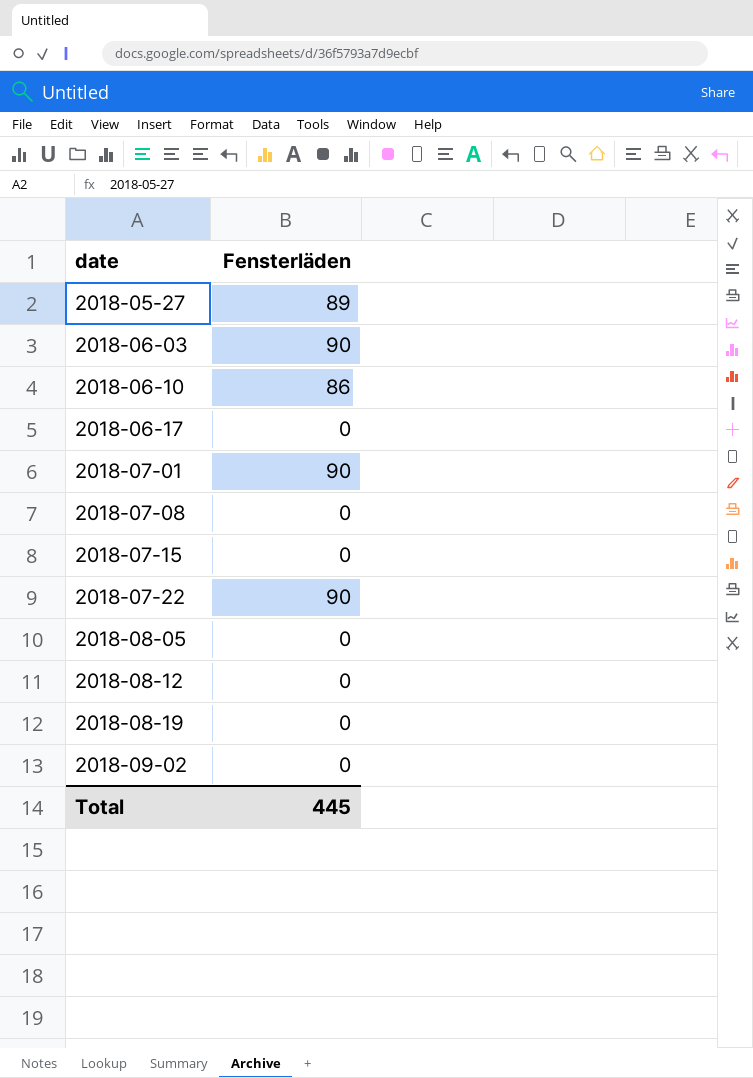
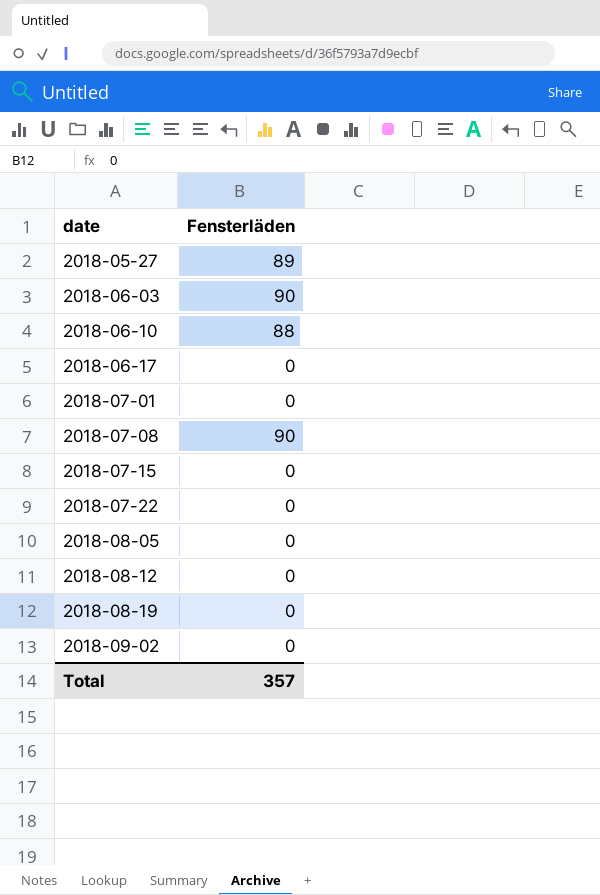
2018-06-10 | Fensterläden: 86 -> 88
2018-07-01 | Fensterläden: 90 -> 0
2018-07-08 | Fensterläden: 0 -> 90
2018-07-22 | Fensterläden: 90 -> 0
Total | Fensterläden: 445 -> 357

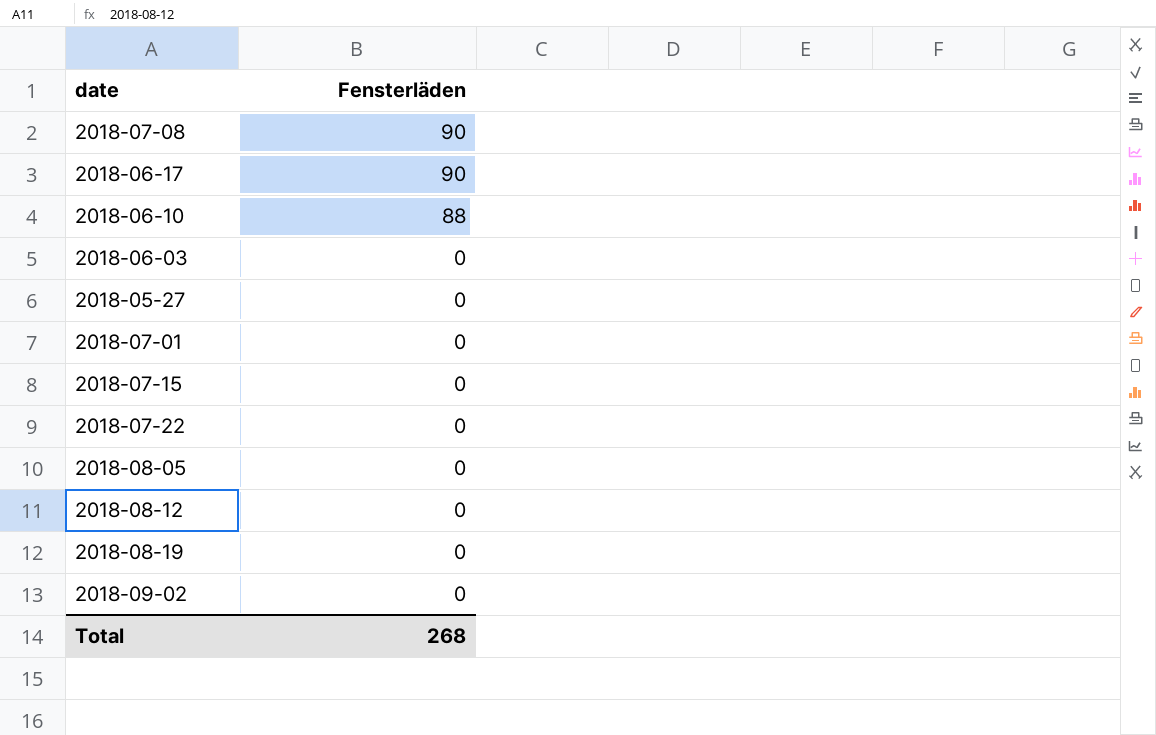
row order: date ascending -> Fensterläden descending
2018-06-17 | Fensterläden: 0 -> 90
2018-06-03 | Fensterläden: 90 -> 0
2018-05-27 | Fensterläden: 89 -> 0
Total | Fensterläden: 357 -> 268

